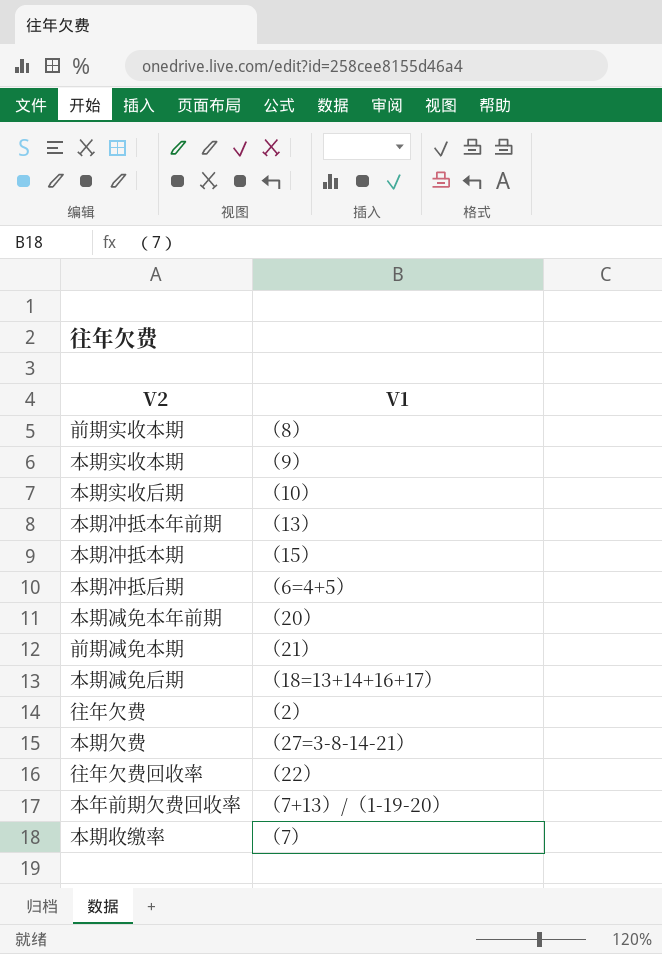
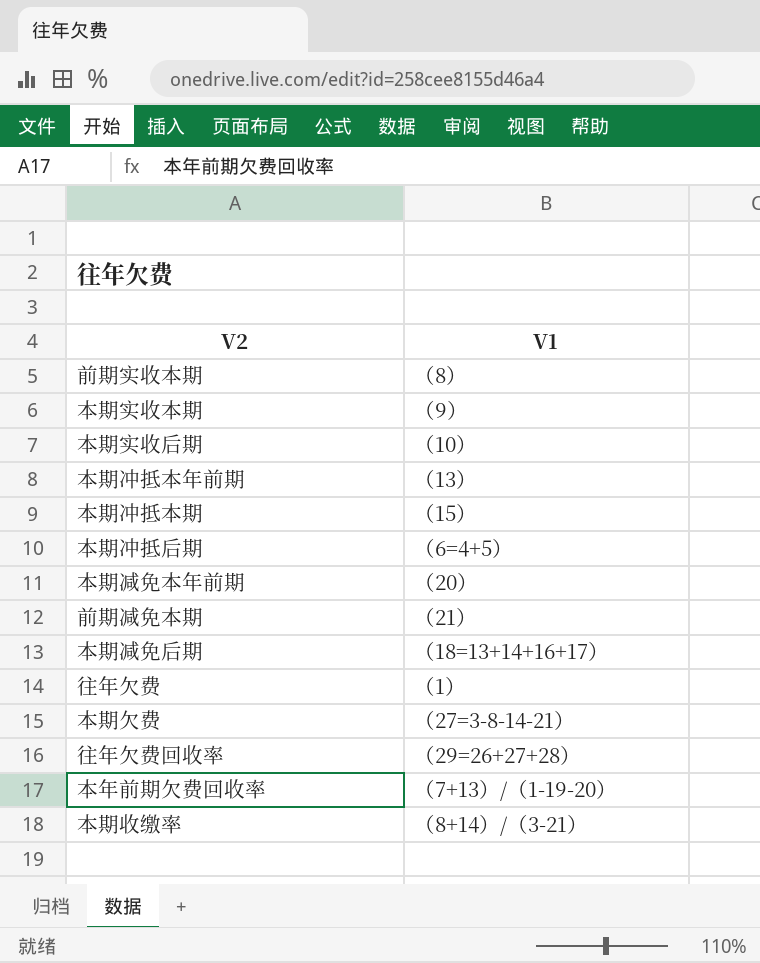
往年欠费 | V1: （2） -> （1）
往年欠费回收率 | V1: （22） -> （29=26+27+28）
本期收缴率 | V1: （7） -> （8+14）/（3-21）

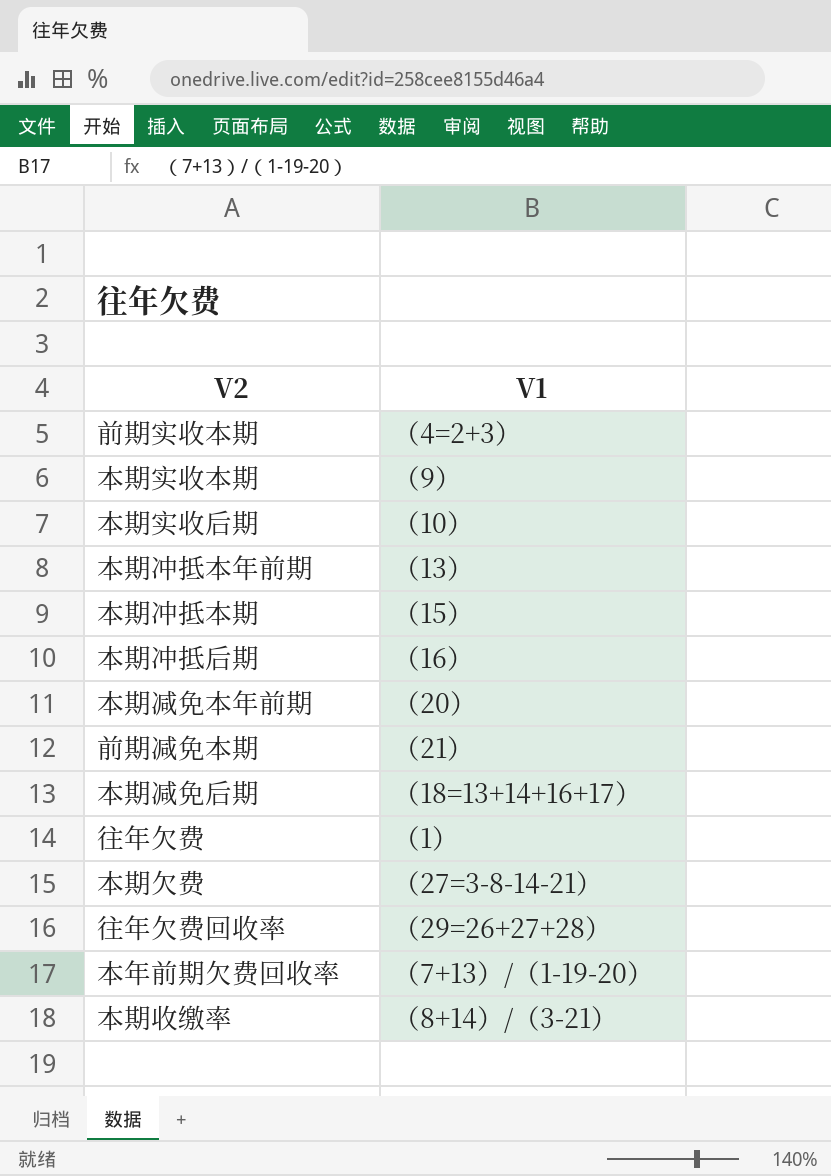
前期实收本期 | V1: （8） -> （4=2+3）
本期冲抵后期 | V1: （6=4+5） -> （16）

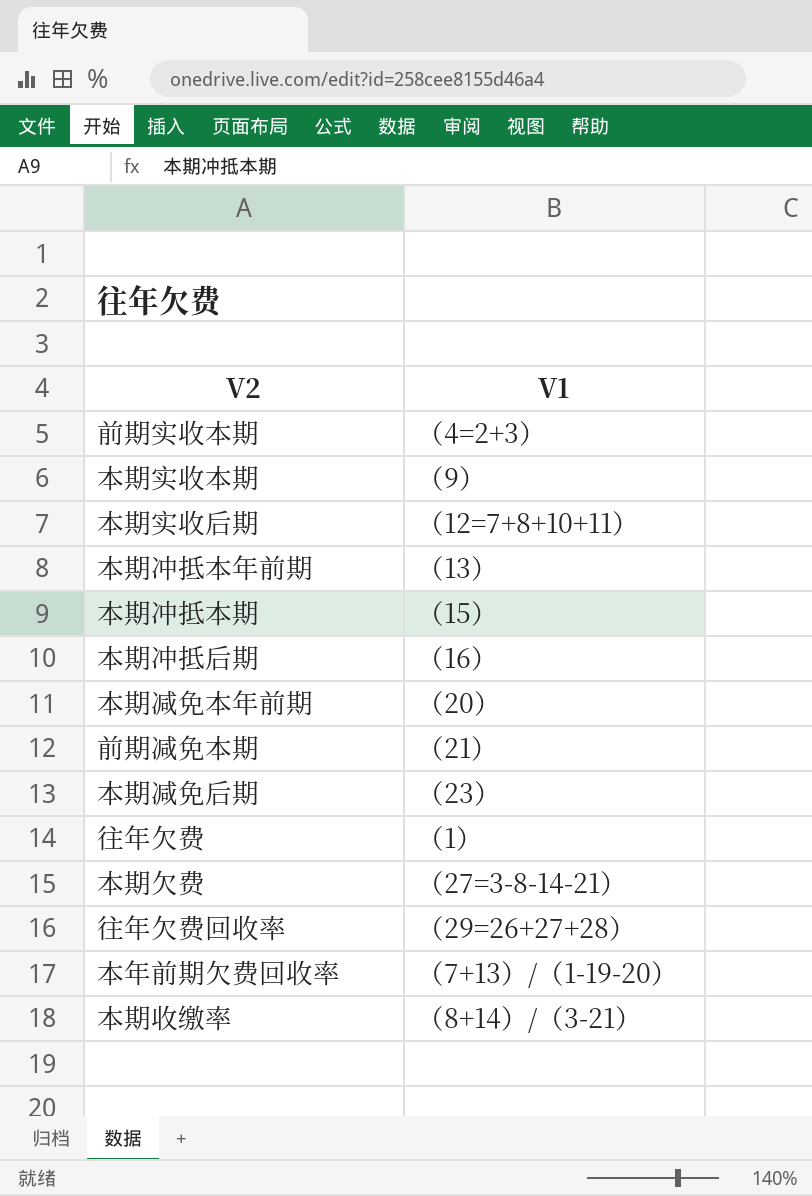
本期实收后期 | V1: （10） -> （12=7+8+10+11）
本期减免后期 | V1: （18=13+14+16+17） -> （23）

